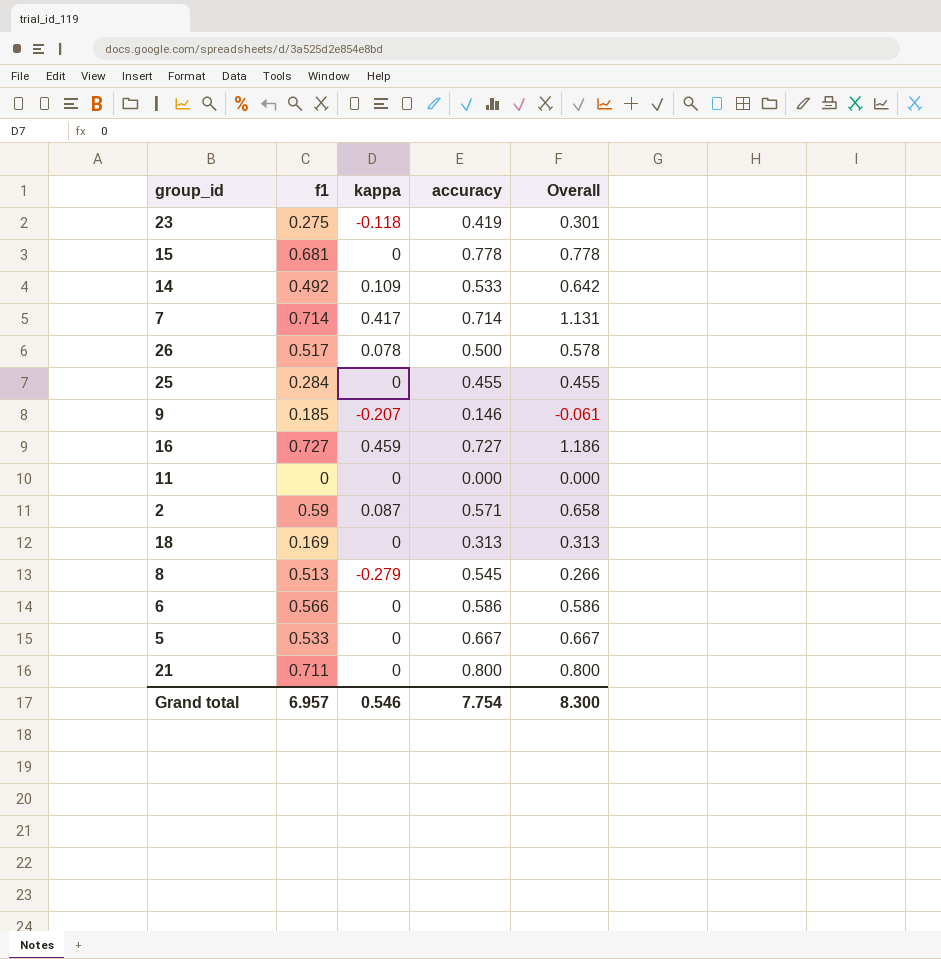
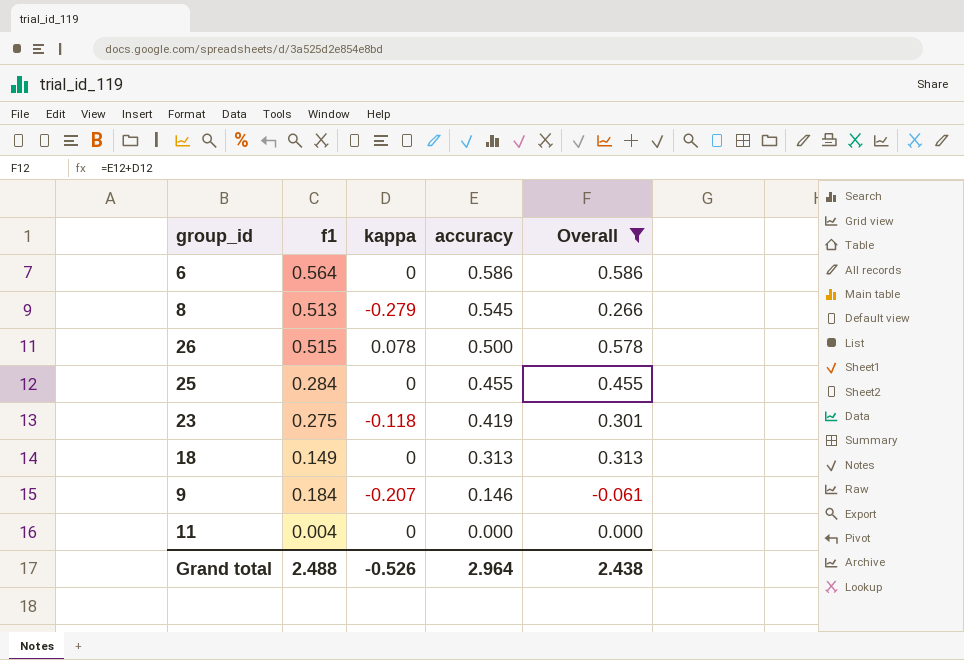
filter: none -> Overall <= 0.586
row order: none -> accuracy descending
6 | f1: 0.566 -> 0.564
26 | f1: 0.517 -> 0.515
18 | f1: 0.169 -> 0.149
9 | f1: 0.185 -> 0.184
11 | f1: 0 -> 0.004
Grand total | f1: 6.957 -> 2.488
Grand total | kappa: 0.546 -> -0.526
Grand total | accuracy: 7.754 -> 2.964
Grand total | Overall: 8.300 -> 2.438

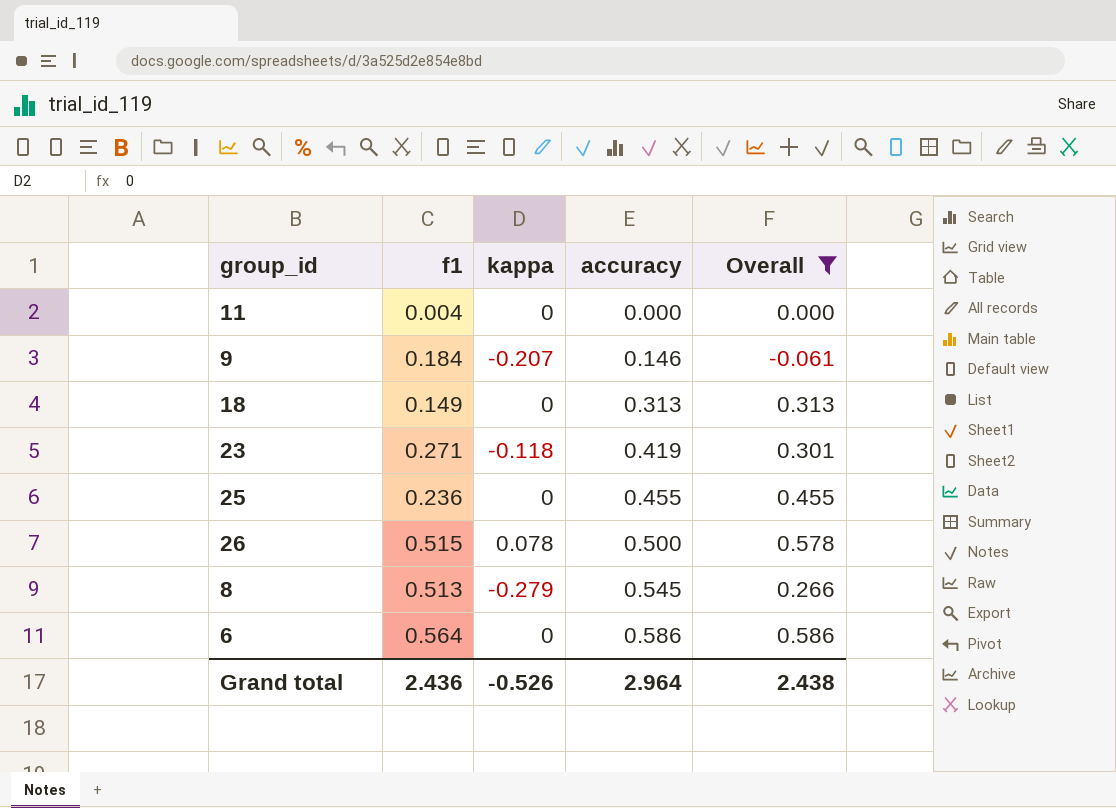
row order: accuracy descending -> accuracy ascending
23 | f1: 0.275 -> 0.271
25 | f1: 0.284 -> 0.236
Grand total | f1: 2.488 -> 2.436

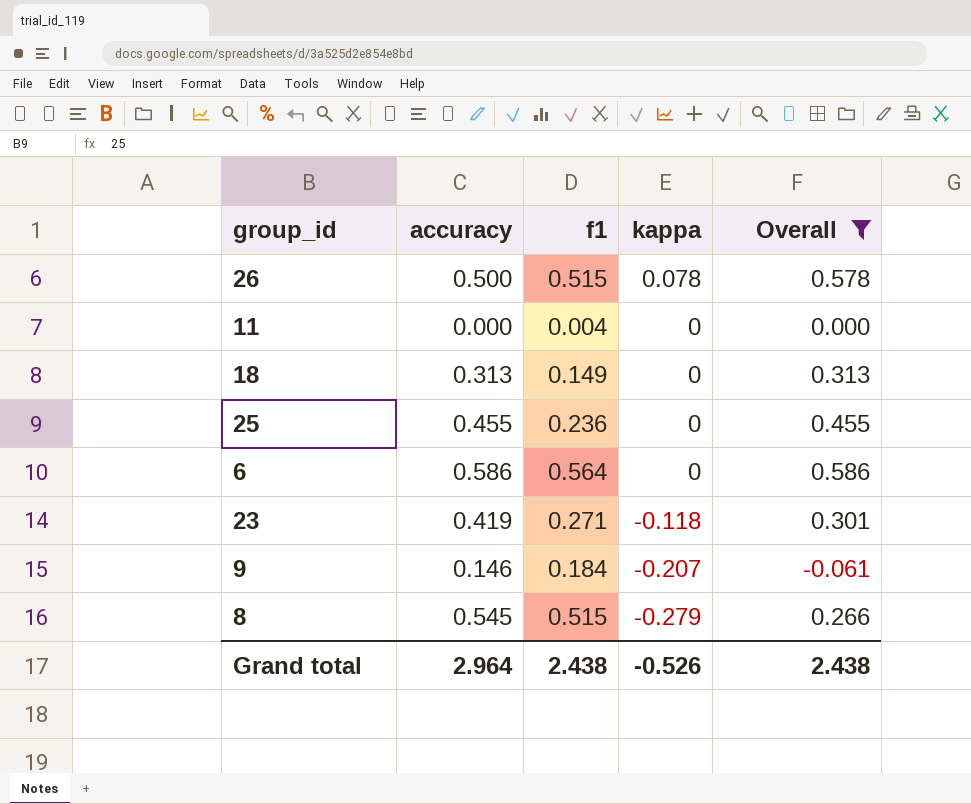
row order: accuracy ascending -> kappa descending
column accuracy | position: 4 -> 2
8 | f1: 0.513 -> 0.515
Grand total | f1: 2.436 -> 2.438

